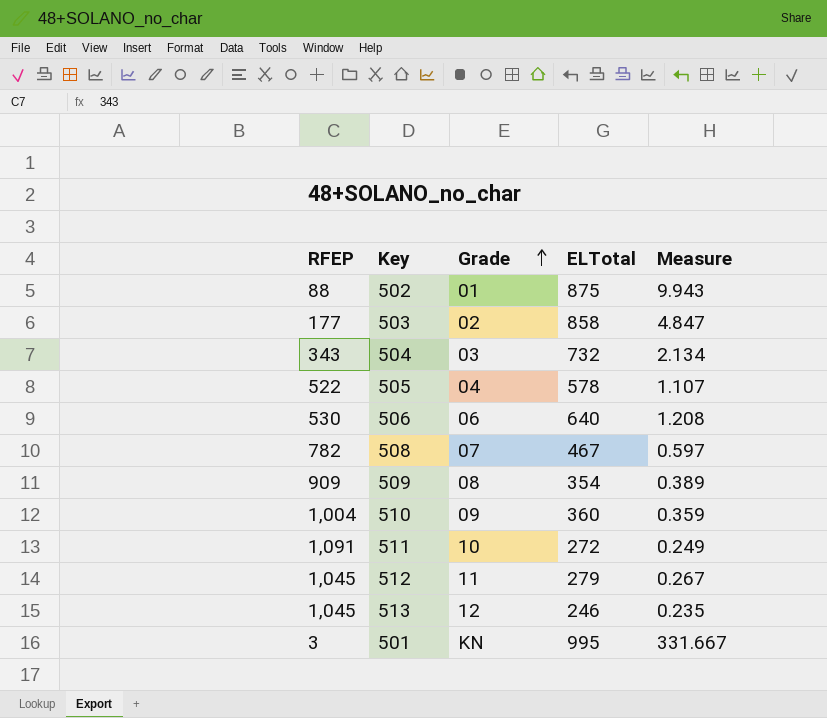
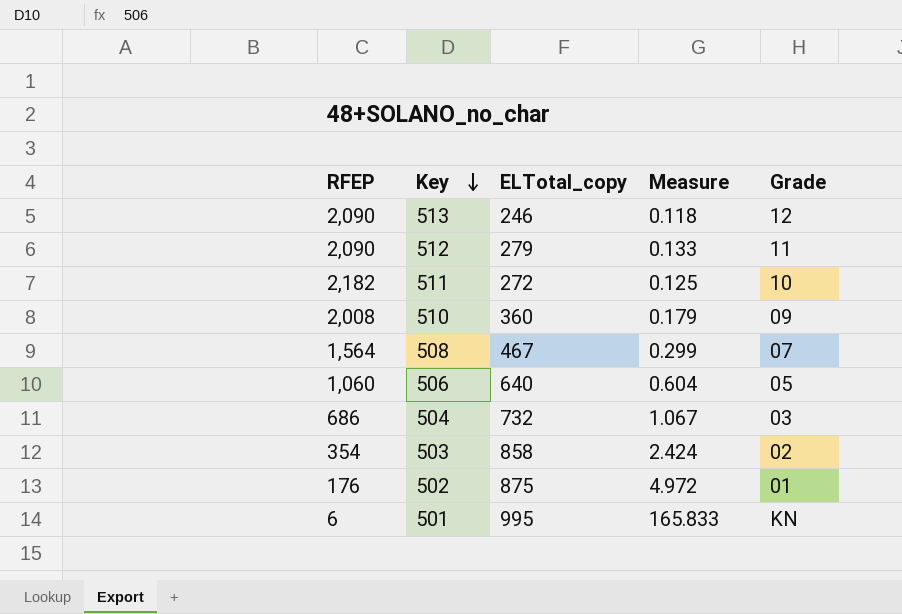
row order: Grade ascending -> Key descending
column name: ELTotal -> ELTotal_copy
column Grade | position: 3 -> 5
row 505: 522 | 04 | 578 | 1.107 -> none
row 509: 909 | 08 | 354 | 0.389 -> none
513 | RFEP: 1,045 -> 2,090
513 | Measure: 0.235 -> 0.118
512 | RFEP: 1,045 -> 2,090
512 | Measure: 0.267 -> 0.133
511 | RFEP: 1,091 -> 2,182
511 | Measure: 0.249 -> 0.125
510 | RFEP: 1,004 -> 2,008
510 | Measure: 0.359 -> 0.179
508 | RFEP: 782 -> 1,564
508 | Measure: 0.597 -> 0.299
506 | RFEP: 530 -> 1,060
506 | Measure: 1.208 -> 0.604
506 | Grade: 06 -> 05
504 | RFEP: 343 -> 686
504 | Measure: 2.134 -> 1.067
503 | RFEP: 177 -> 354
503 | Measure: 4.847 -> 2.424
502 | RFEP: 88 -> 176
502 | Measure: 9.943 -> 4.972
501 | RFEP: 3 -> 6
501 | Measure: 331.667 -> 165.833

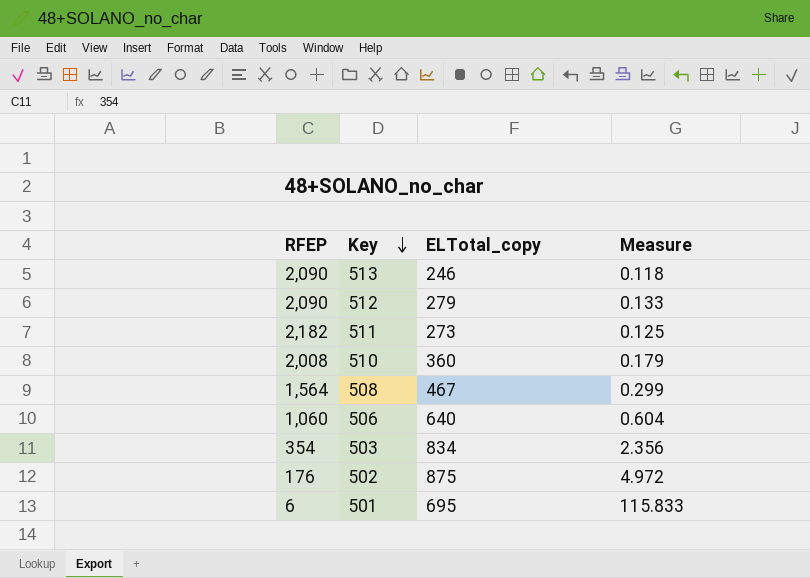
column Grade | position: 5 -> none
row 504: 686 | 732 | 1.067 | 03 -> none
511 | ELTotal_copy: 272 -> 273
503 | ELTotal_copy: 858 -> 834
503 | Measure: 2.424 -> 2.356
501 | ELTotal_copy: 995 -> 695
501 | Measure: 165.833 -> 115.833

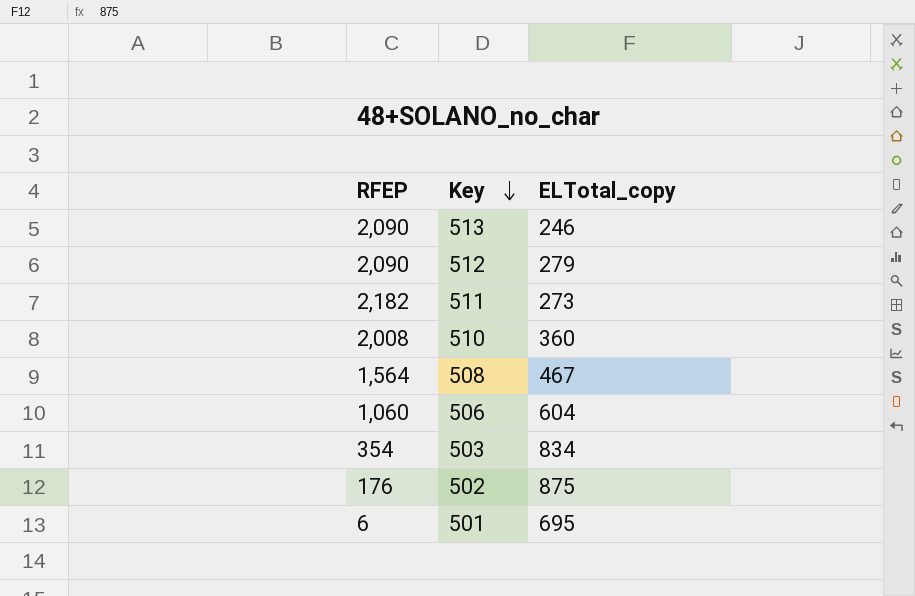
column Measure | formula: [ELTotal_copy] / [RFEP] -> none
506 | ELTotal_copy: 640 -> 604

